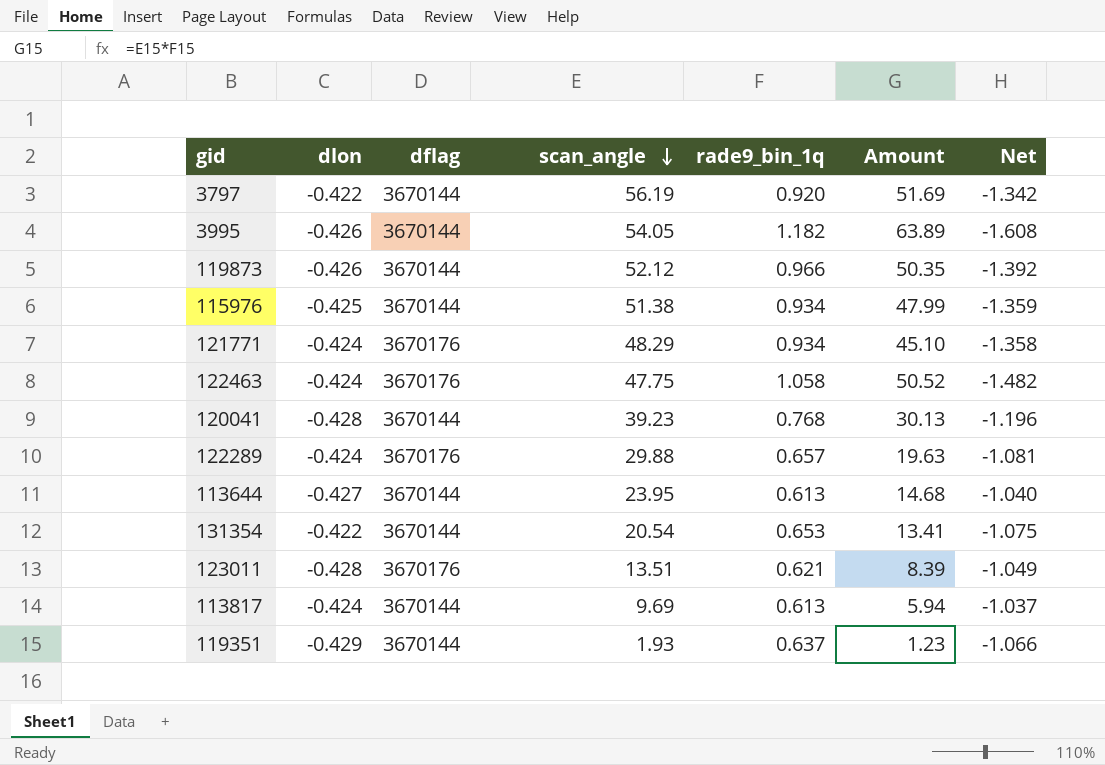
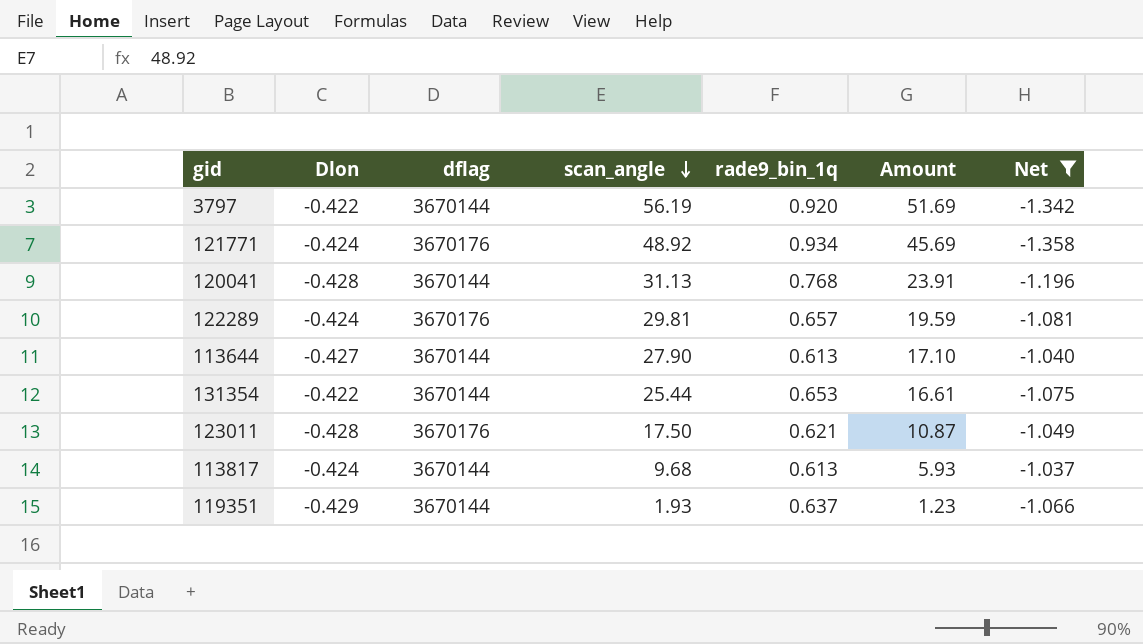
filter: none -> Net >= -1.358
column name: dlon -> Dlon
121771 | scan_angle: 48.29 -> 48.92
121771 | Amount: 45.10 -> 45.69
120041 | scan_angle: 39.23 -> 31.13
120041 | Amount: 30.13 -> 23.91
122289 | scan_angle: 29.88 -> 29.81
122289 | Amount: 19.63 -> 19.59
113644 | scan_angle: 23.95 -> 27.90
113644 | Amount: 14.68 -> 17.10
131354 | scan_angle: 20.54 -> 25.44
131354 | Amount: 13.41 -> 16.61
123011 | scan_angle: 13.51 -> 17.50
123011 | Amount: 8.39 -> 10.87
113817 | scan_angle: 9.69 -> 9.68
113817 | Amount: 5.94 -> 5.93

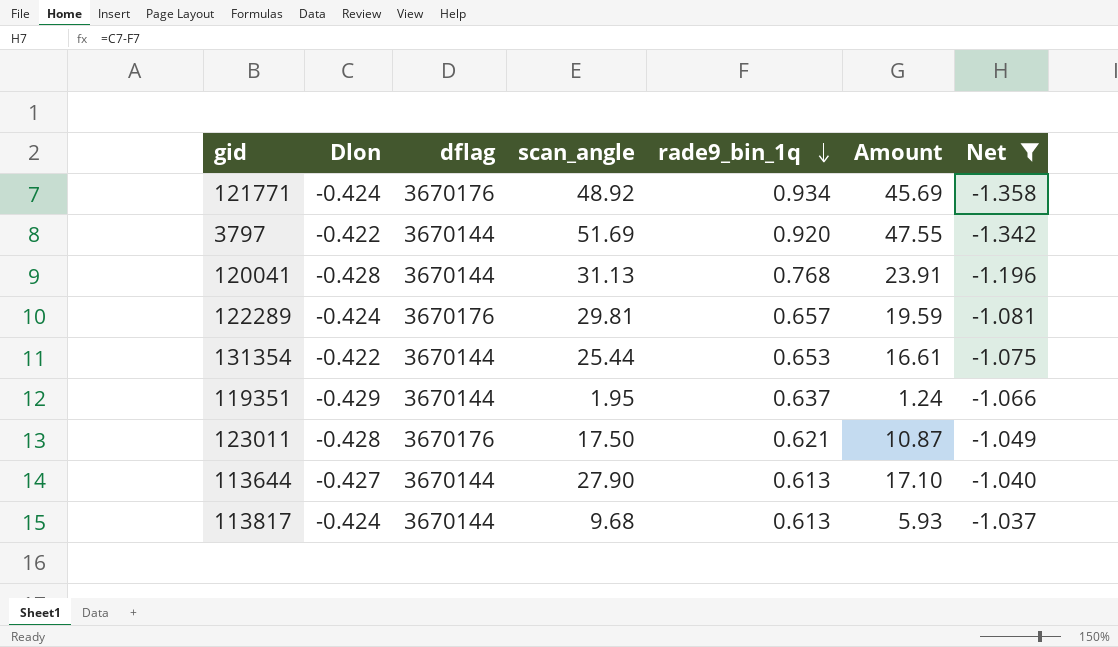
row order: scan_angle descending -> rade9_bin_1q descending
3797 | scan_angle: 56.19 -> 51.69
3797 | Amount: 51.69 -> 47.55
119351 | scan_angle: 1.93 -> 1.95
119351 | Amount: 1.23 -> 1.24

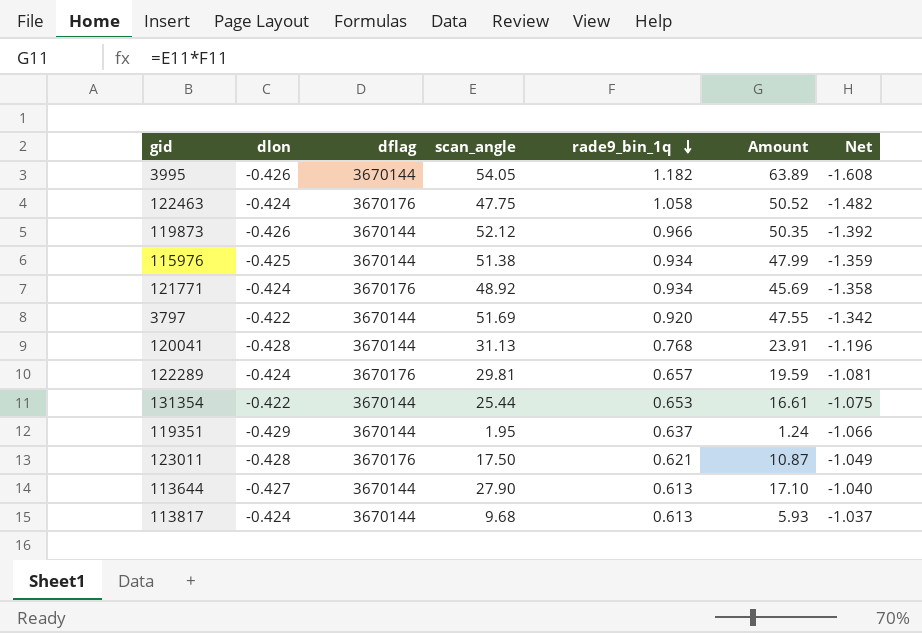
filter: Net >= -1.358 -> none
column name: Dlon -> dlon

